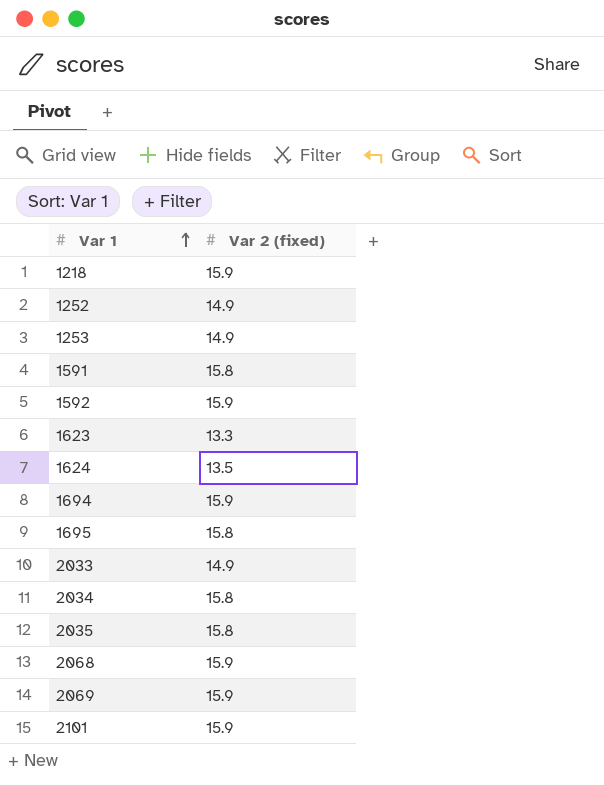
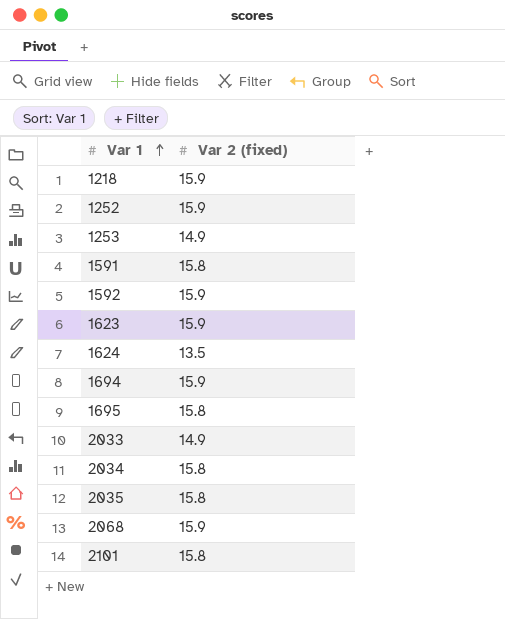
row 2069: 15.9 -> none
1252 | Var 2 (fixed): 14.9 -> 15.9
1623 | Var 2 (fixed): 13.3 -> 15.9
2101 | Var 2 (fixed): 15.9 -> 15.8

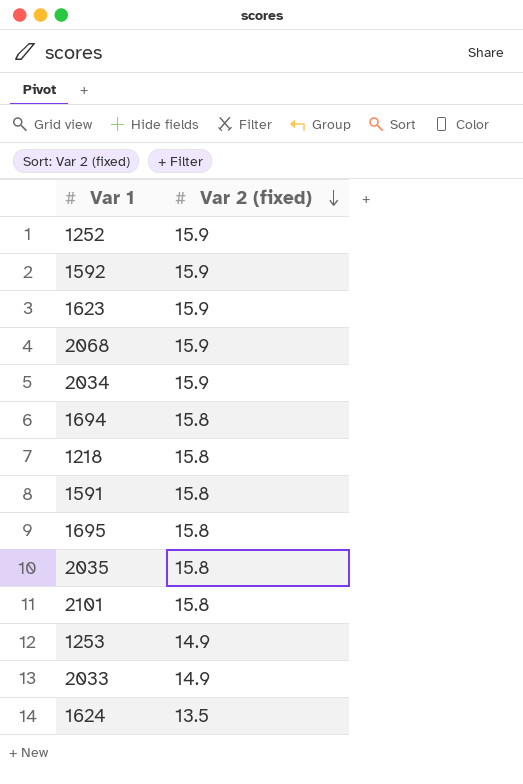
row order: Var 1 ascending -> Var 2 (fixed) descending
2034 | Var 2 (fixed): 15.8 -> 15.9
1694 | Var 2 (fixed): 15.9 -> 15.8
1218 | Var 2 (fixed): 15.9 -> 15.8

